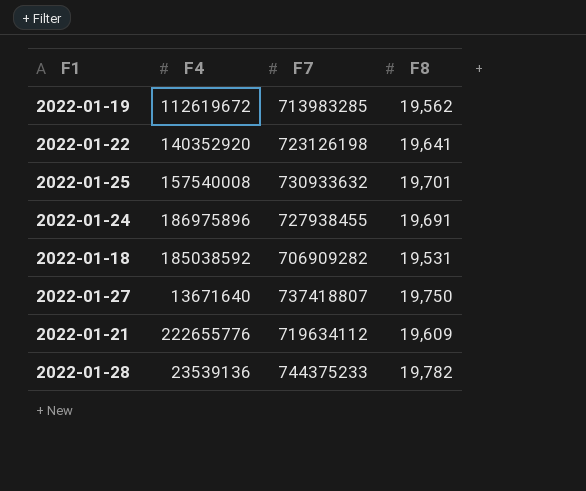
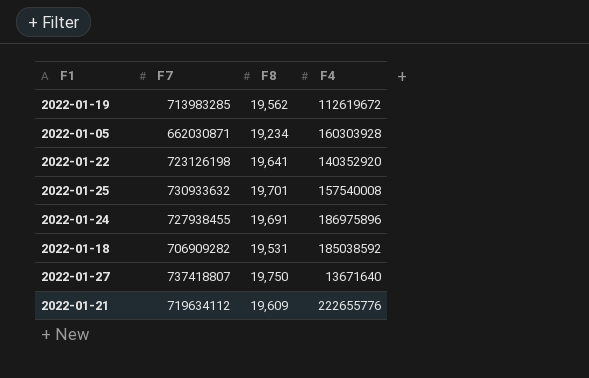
column F4 | position: 2 -> 4
row 2022-01-28: 23539136 | 744375233 | 19,782 -> none
row 2022-01-05: none -> 662030871 | 19,234 | 160303928

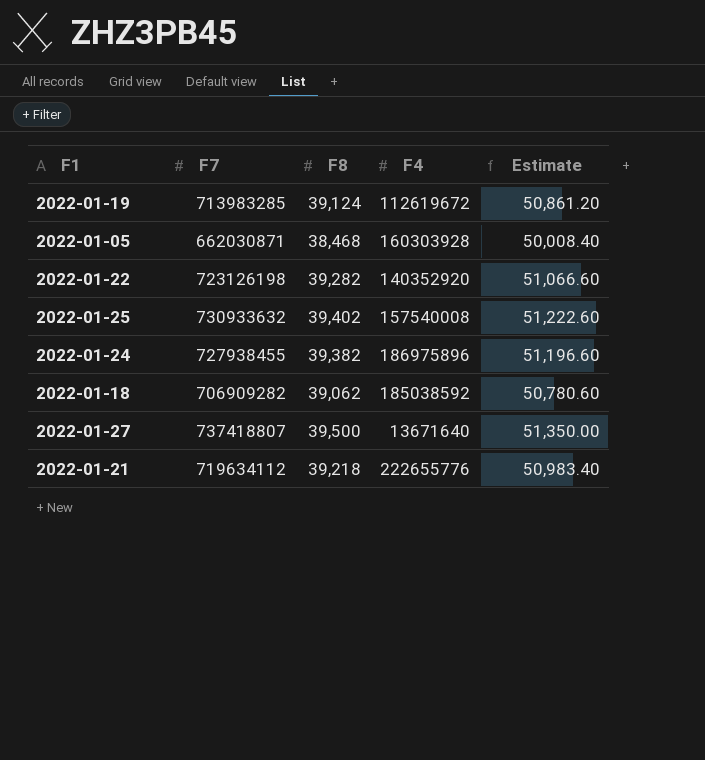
column Estimate | formula: none -> [F8] * 1.3
2022-01-19 | F8: 19,562 -> 39,124
2022-01-05 | F8: 19,234 -> 38,468
2022-01-22 | F8: 19,641 -> 39,282
2022-01-25 | F8: 19,701 -> 39,402
2022-01-24 | F8: 19,691 -> 39,382
2022-01-18 | F8: 19,531 -> 39,062
2022-01-27 | F8: 19,750 -> 39,500
2022-01-21 | F8: 19,609 -> 39,218

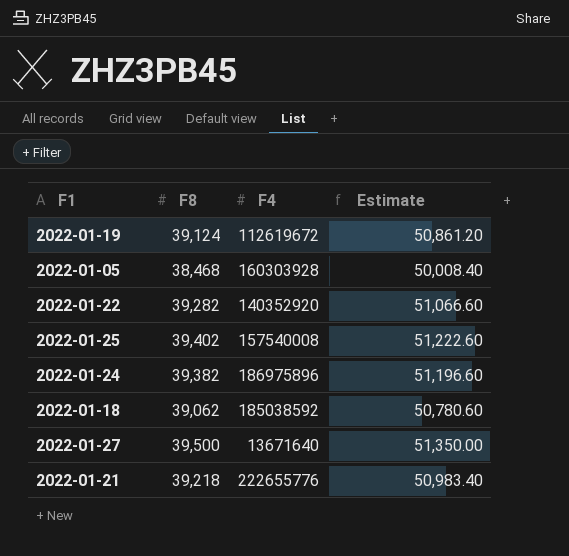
column F7 | position: 2 -> none

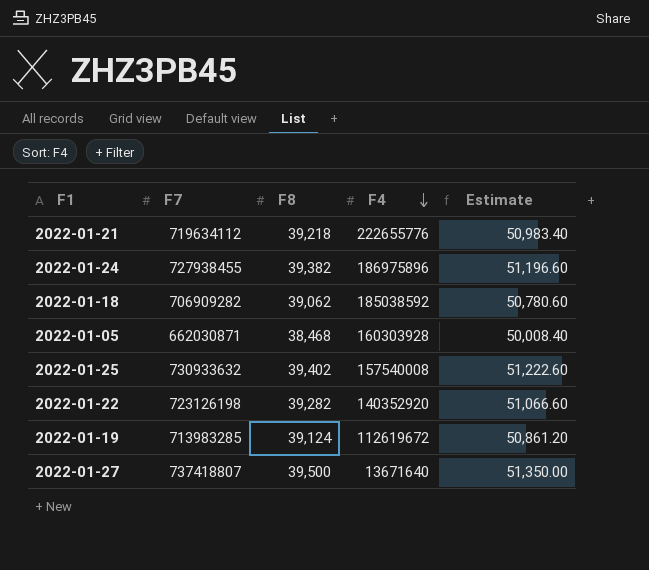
row order: none -> F4 descending
column F7 | position: none -> 2

